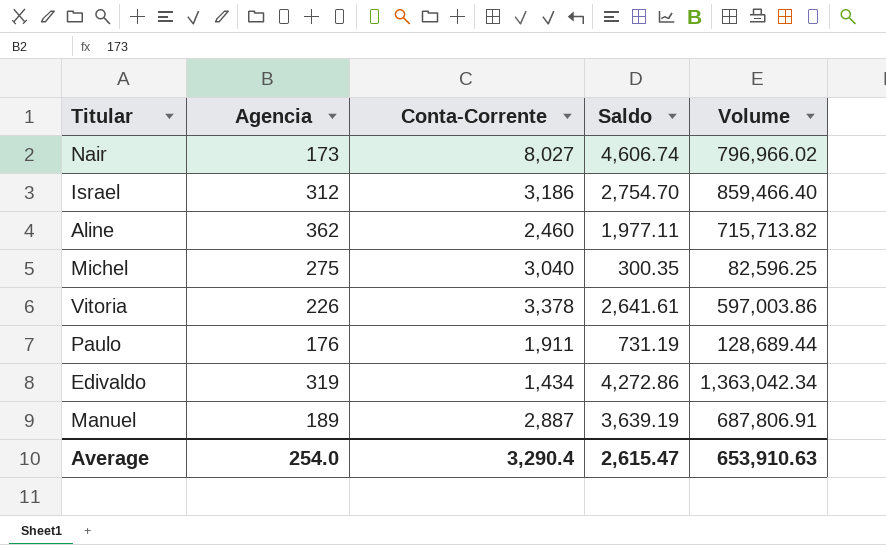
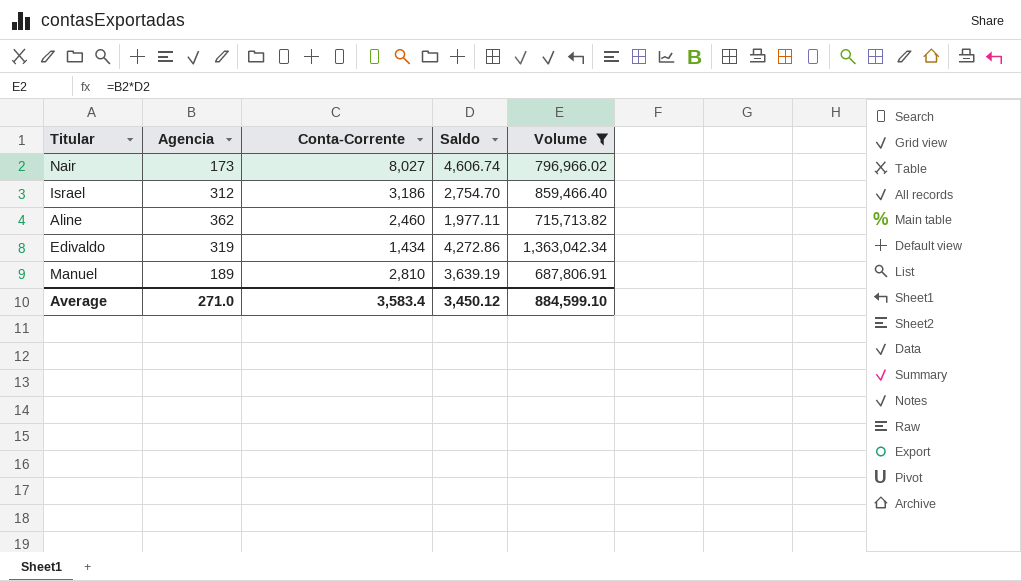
filter: none -> Volume >= 687,806.91
Manuel | Conta-Corrente: 2,887 -> 2,810
Average | Agencia: 254.0 -> 271.0
Average | Conta-Corrente: 3,290.4 -> 3,583.4
Average | Saldo: 2,615.47 -> 3,450.12
Average | Volume: 653,910.63 -> 884,599.10

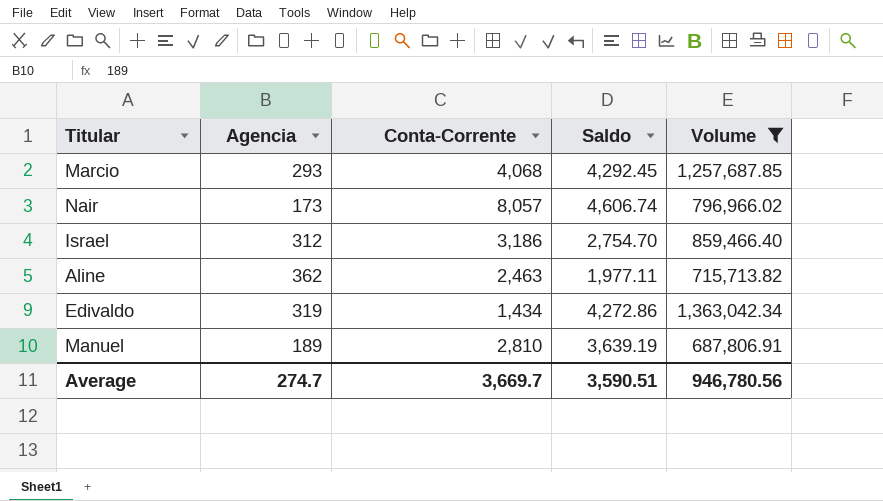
row Marcio: none -> 293 | 4,068 | 4,292.45 | 1,257,687.85
Nair | Conta-Corrente: 8,027 -> 8,057
Aline | Conta-Corrente: 2,460 -> 2,463
Average | Agencia: 271.0 -> 274.7
Average | Conta-Corrente: 3,583.4 -> 3,669.7
Average | Saldo: 3,450.12 -> 3,590.51
Average | Volume: 884,599.10 -> 946,780.56

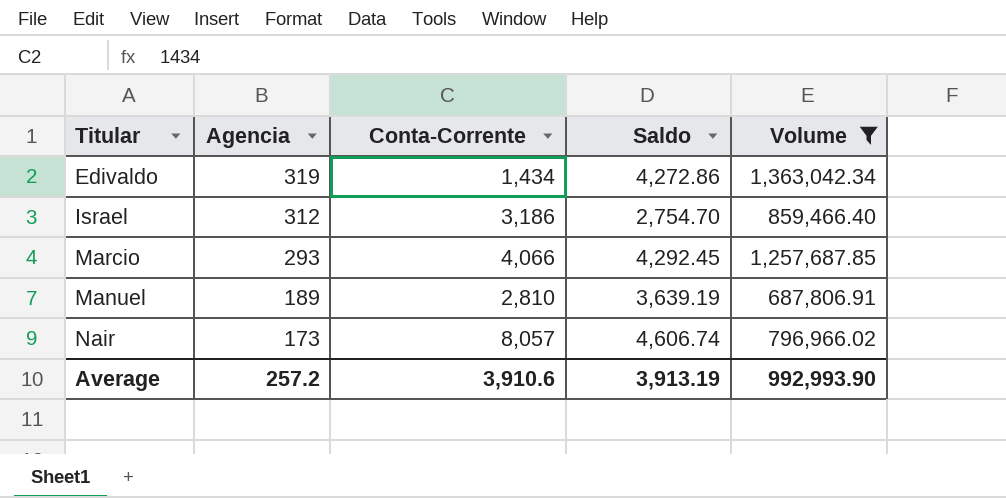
row order: none -> Agencia descending
row Aline: 362 | 2,463 | 1,977.11 | 715,713.82 -> none
Marcio | Conta-Corrente: 4,068 -> 4,066
Average | Agencia: 274.7 -> 257.2
Average | Conta-Corrente: 3,669.7 -> 3,910.6
Average | Saldo: 3,590.51 -> 3,913.19
Average | Volume: 946,780.56 -> 992,993.90

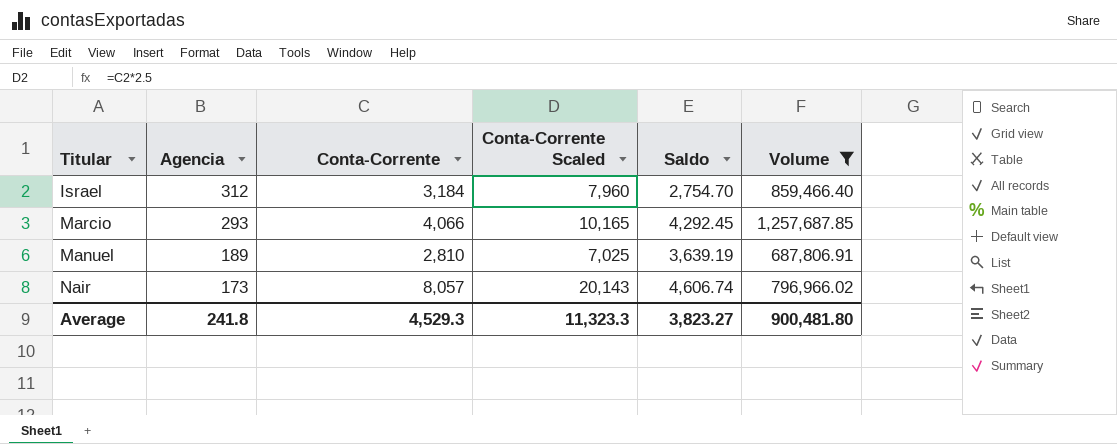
column Conta-Corrente Scaled | formula: none -> [Conta-Corrente] * 2.5
row Edivaldo: 319 | 1,434 | 4,272.86 | 1,363,042.34 -> none
Israel | Conta-Corrente: 3,186 -> 3,184
Average | Agencia: 257.2 -> 241.8
Average | Conta-Corrente: 3,910.6 -> 4,529.3
Average | Saldo: 3,913.19 -> 3,823.27
Average | Volume: 992,993.90 -> 900,481.80

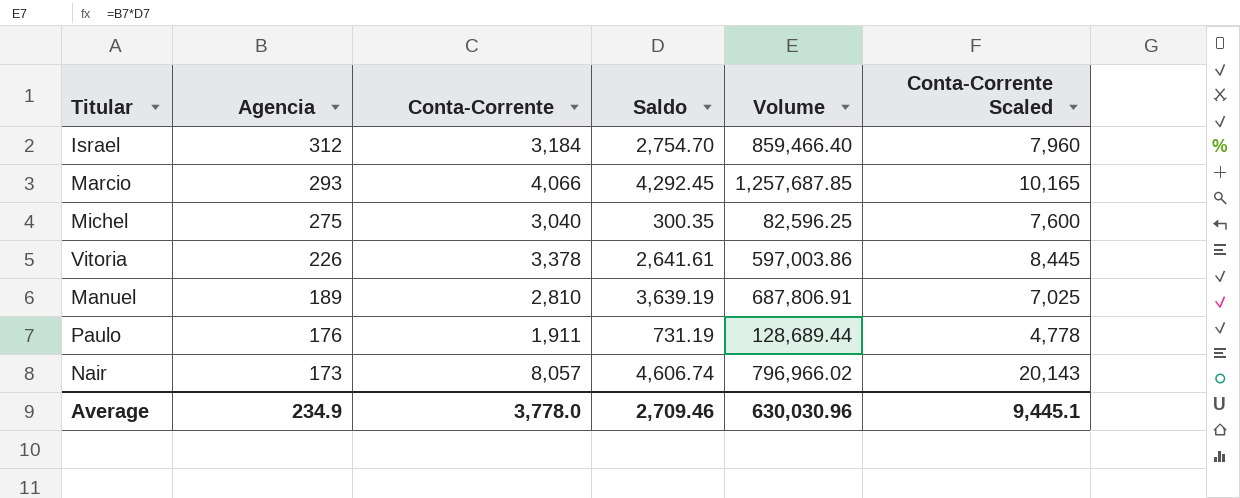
filter: Volume >= 687,806.91 -> none
column Conta-Corrente Scaled | position: 4 -> 6
Average | Agencia: 241.8 -> 234.9
Average | Conta-Corrente: 4,529.3 -> 3,778.0
Average | Saldo: 3,823.27 -> 2,709.46
Average | Volume: 900,481.80 -> 630,030.96
Average | Conta-Corrente Scaled: 11,323.3 -> 9,445.1

